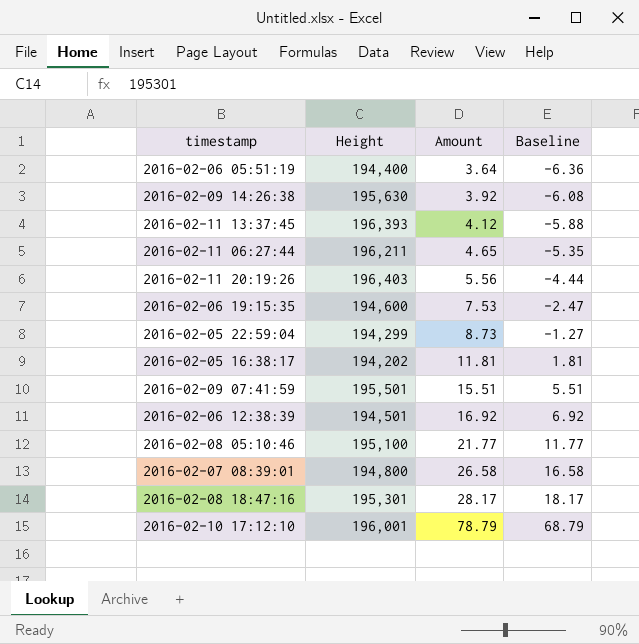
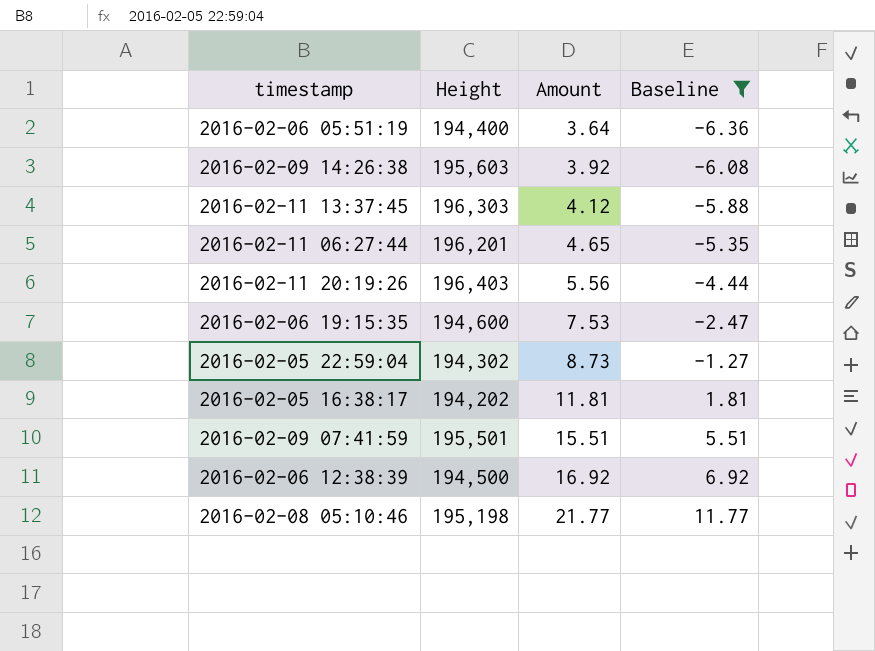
filter: none -> Baseline <= 11.77
2016-02-09 14:26:38 | Height: 195,630 -> 195,603
2016-02-11 13:37:45 | Height: 196,393 -> 196,303
2016-02-11 06:27:44 | Height: 196,211 -> 196,201
2016-02-05 22:59:04 | Height: 194,299 -> 194,302
2016-02-06 12:38:39 | Height: 194,501 -> 194,500
2016-02-08 05:10:46 | Height: 195,100 -> 195,198

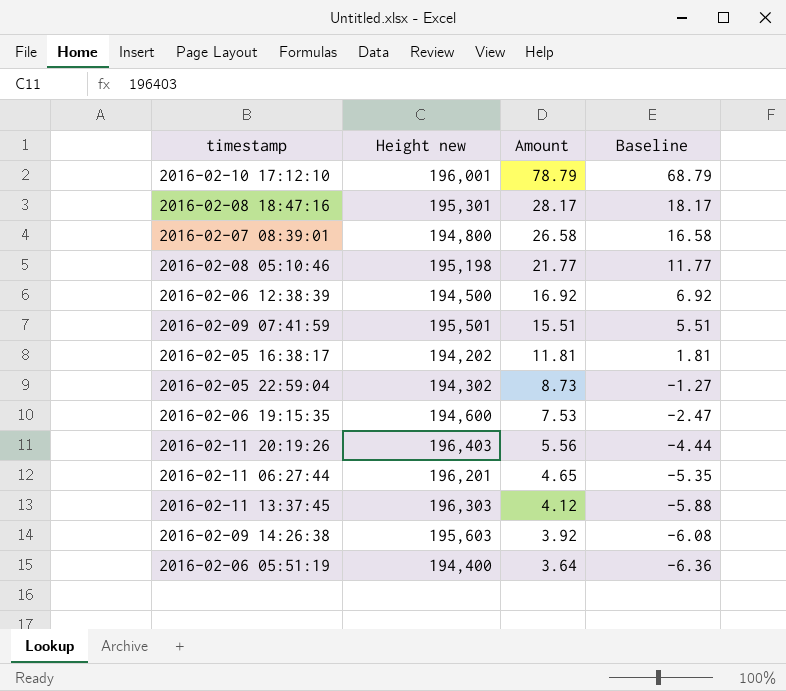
filter: Baseline <= 11.77 -> none
row order: Amount ascending -> Amount descending
column name: Height -> Height new

